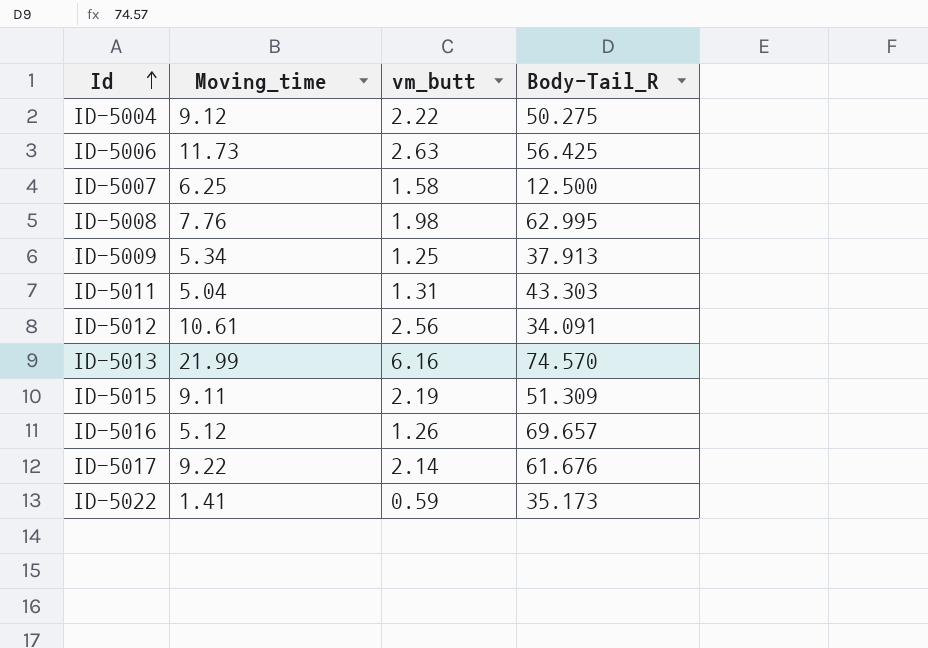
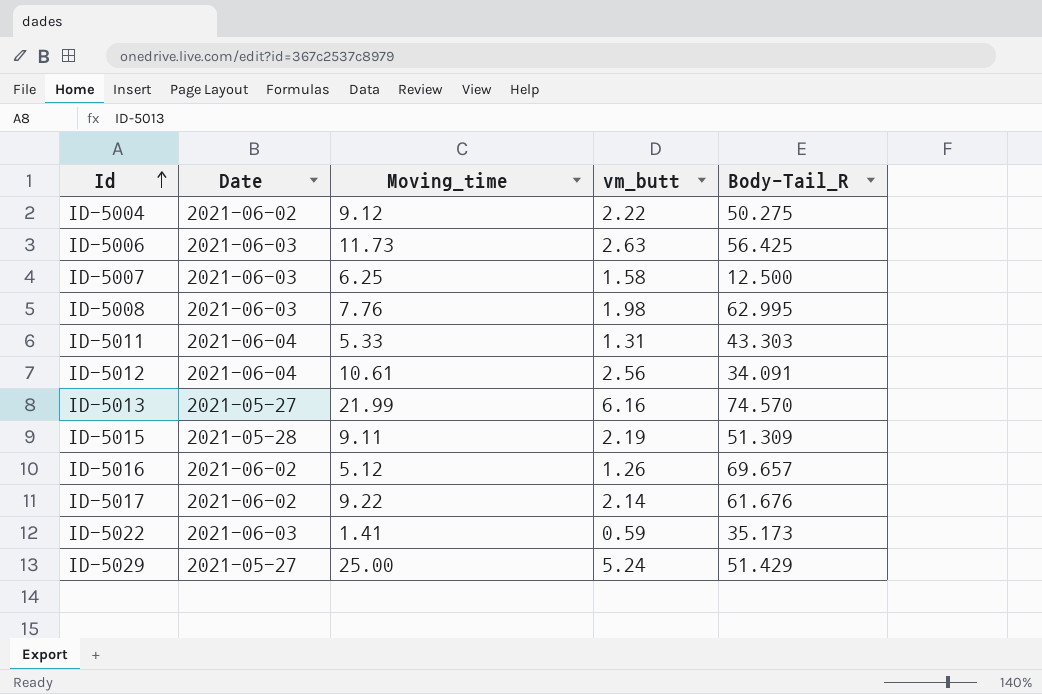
column Date | position: none -> 2
row ID-5009: 5.34 | 1.25 | 37.913 -> none
ID-5011 | Moving_time: 5.04 -> 5.33
row ID-5029: none -> 2021-05-27 | 25.00 | 5.24 | 51.429

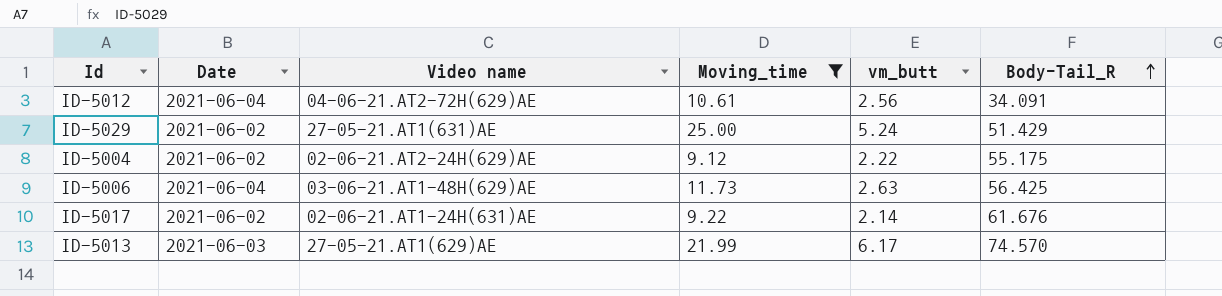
filter: none -> Moving_time >= 9.12
row order: Id ascending -> Body-Tail_R ascending
column Video name | position: none -> 3
ID-5029 | Date: 2021-05-27 -> 2021-06-02
ID-5004 | Body-Tail_R: 50.275 -> 55.175
ID-5006 | Date: 2021-06-03 -> 2021-06-04
ID-5013 | Date: 2021-05-27 -> 2021-06-03
ID-5013 | vm_butt: 6.16 -> 6.17

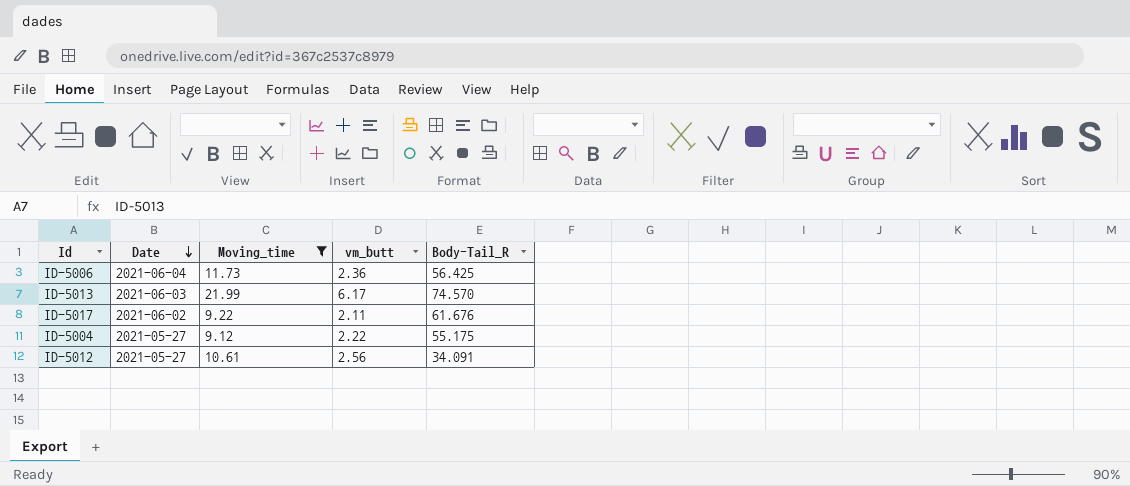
row order: Body-Tail_R ascending -> Date descending
column Video name | position: 3 -> none
row ID-5029: 2021-06-02 | 27-05-21.AT1(631)AE | 25.00 | 5.24 | 51.429 -> none
ID-5006 | vm_butt: 2.63 -> 2.36
ID-5017 | vm_butt: 2.14 -> 2.11
ID-5004 | Date: 2021-06-02 -> 2021-05-27
ID-5012 | Date: 2021-06-04 -> 2021-05-27

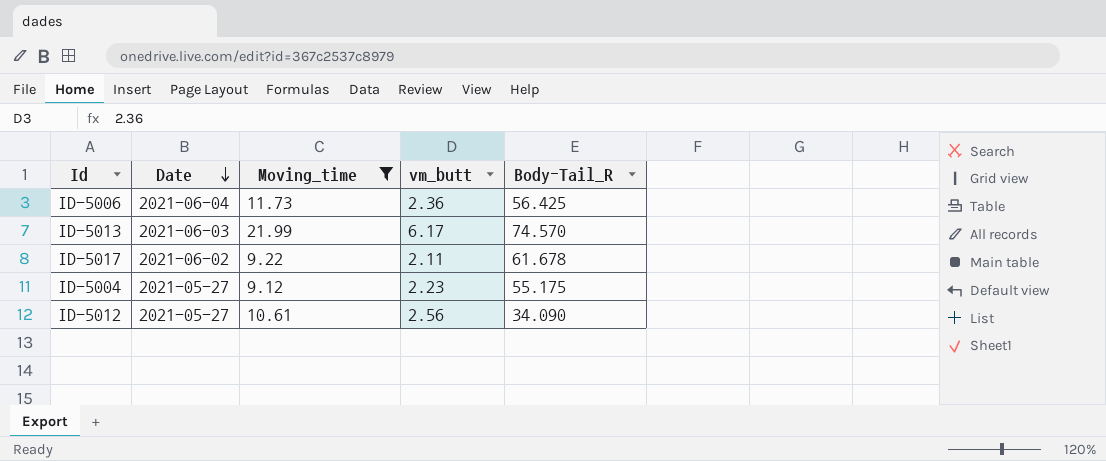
ID-5017 | Body-Tail_R: 61.676 -> 61.678
ID-5004 | vm_butt: 2.22 -> 2.23
ID-5012 | Body-Tail_R: 34.091 -> 34.090

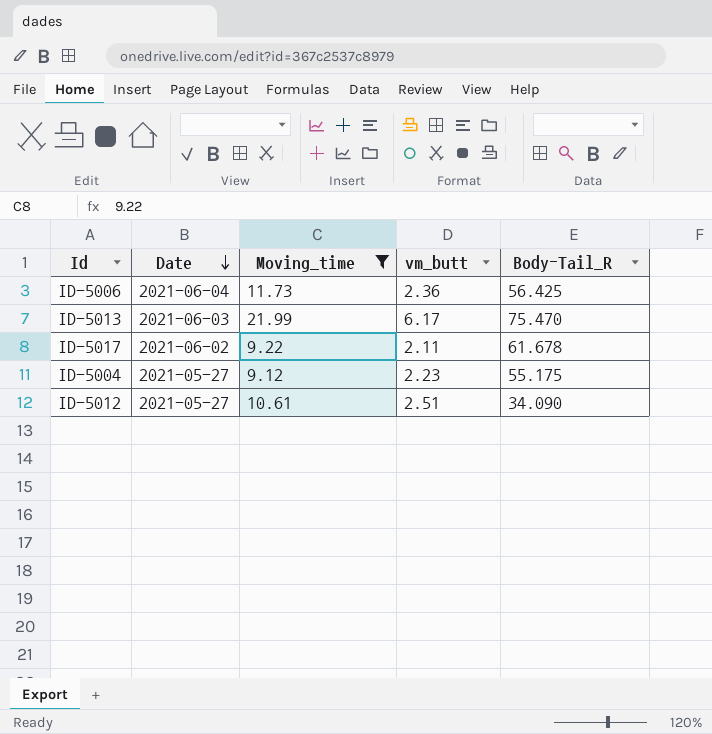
ID-5013 | Body-Tail_R: 74.570 -> 75.470
ID-5012 | vm_butt: 2.56 -> 2.51

